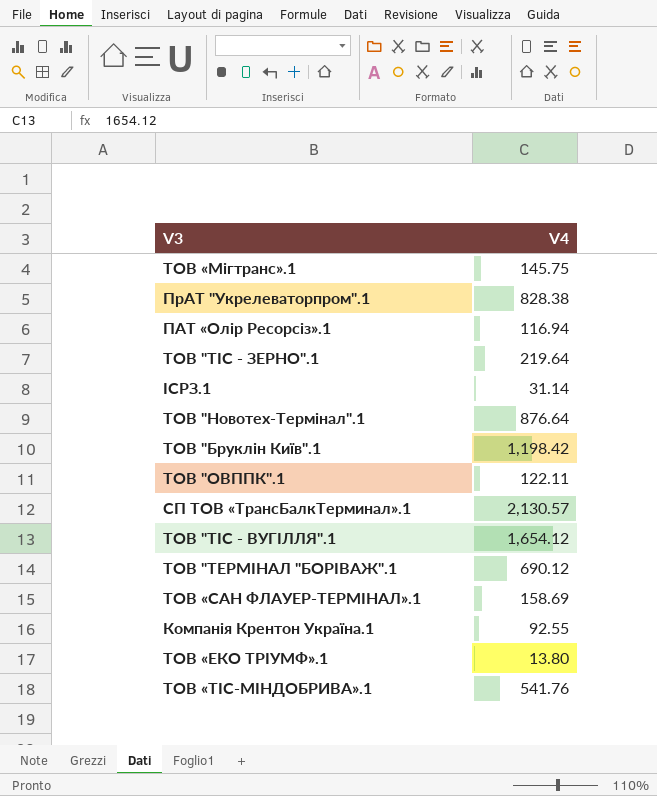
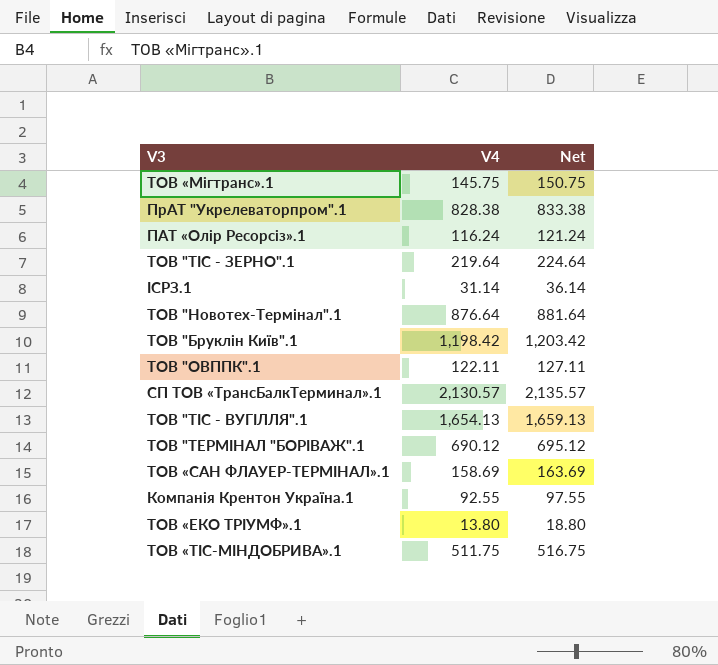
column Net | formula: none -> [V4] + 5
ПАТ «Олір Ресорсіз».1 | V4: 116.94 -> 116.24
ТОВ "ТІС - ВУГІЛЛЯ".1 | V4: 1,654.12 -> 1,654.13
ТОВ «ТІС-МІНДОБРИВА».1 | V4: 541.76 -> 511.75

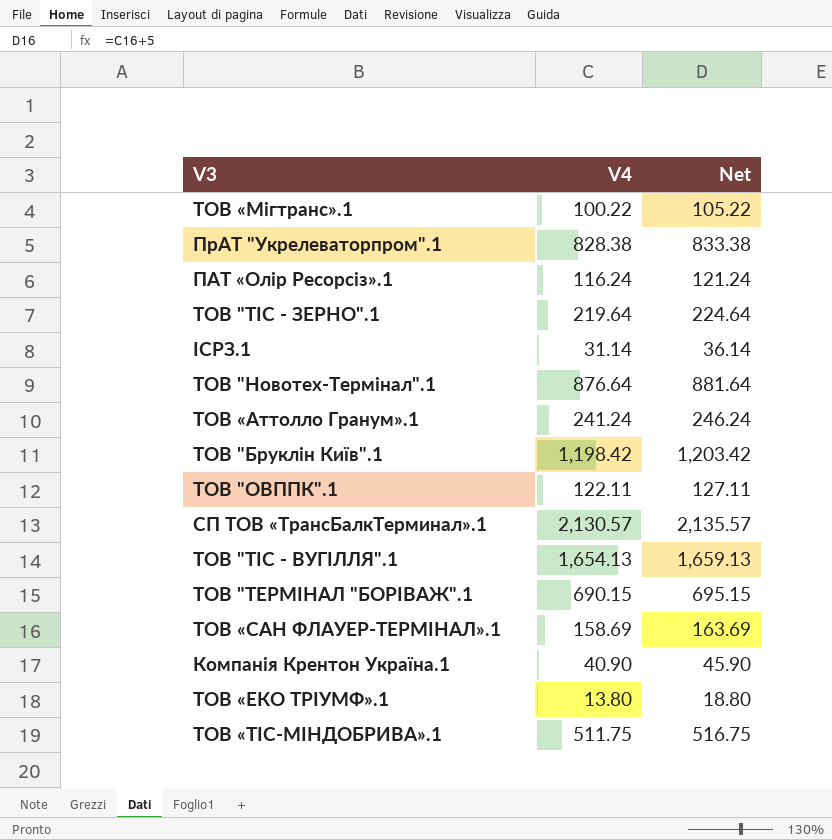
ТОВ «Мігтранс».1 | V4: 145.75 -> 100.22
ТОВ «Мігтранс».1 | Net: 150.75 -> 105.22
row ТОВ «Аттолло Гранум».1: none -> 241.24 | 246.24
ТОВ "ТЕРМІНАЛ "БОРІВАЖ".1 | V4: 690.12 -> 690.15
ТОВ "ТЕРМІНАЛ "БОРІВАЖ".1 | Net: 695.12 -> 695.15
Компанія Крентон Україна.1 | V4: 92.55 -> 40.90
Компанія Крентон Україна.1 | Net: 97.55 -> 45.90

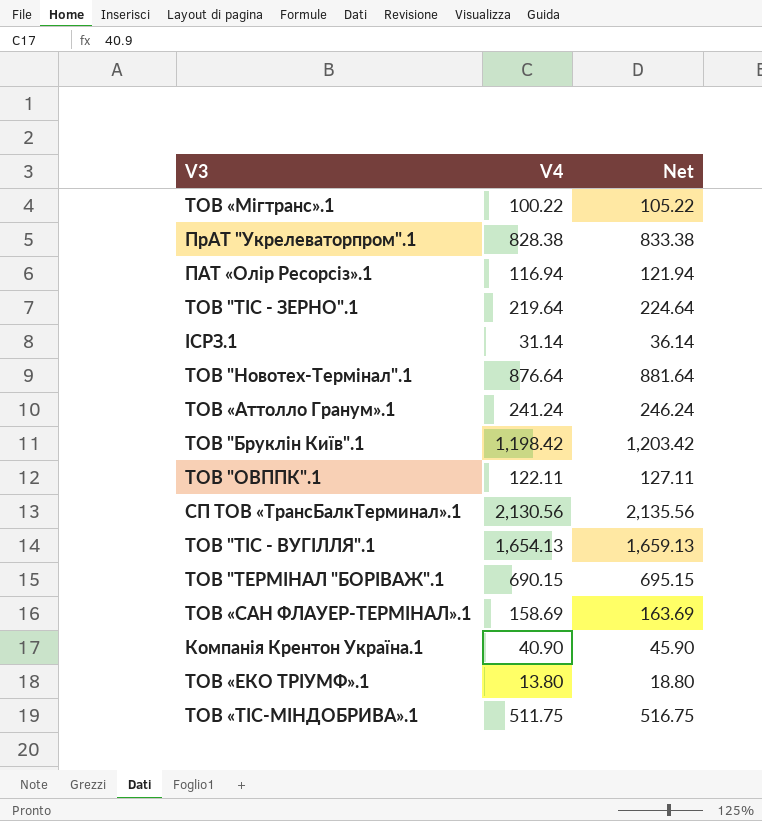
ПАТ «Олір Ресорсіз».1 | V4: 116.24 -> 116.94
ПАТ «Олір Ресорсіз».1 | Net: 121.24 -> 121.94
СП ТОВ «ТрансБалкТерминал».1 | V4: 2,130.57 -> 2,130.56
СП ТОВ «ТрансБалкТерминал».1 | Net: 2,135.57 -> 2,135.56

